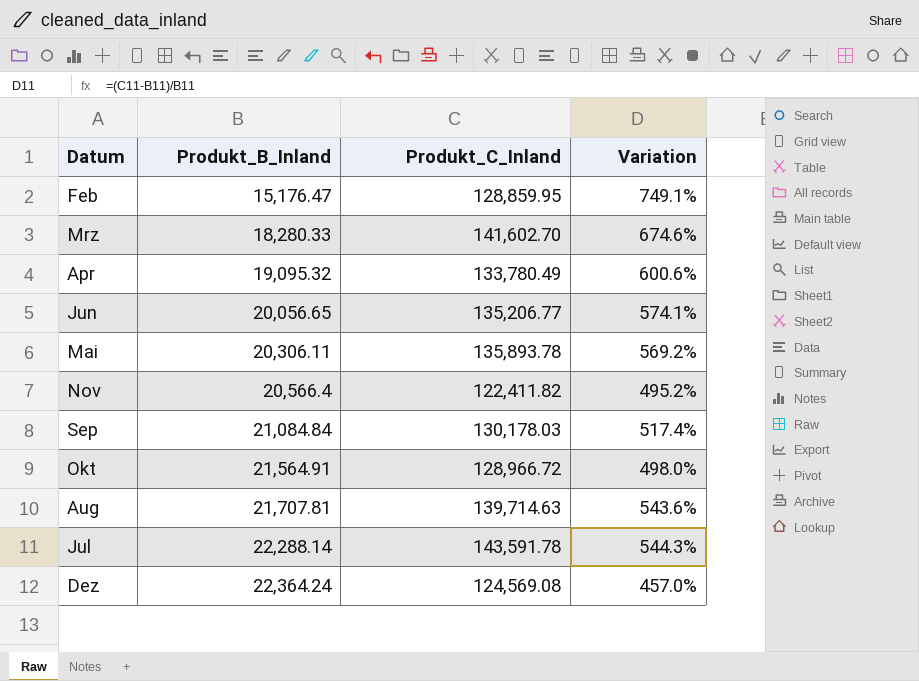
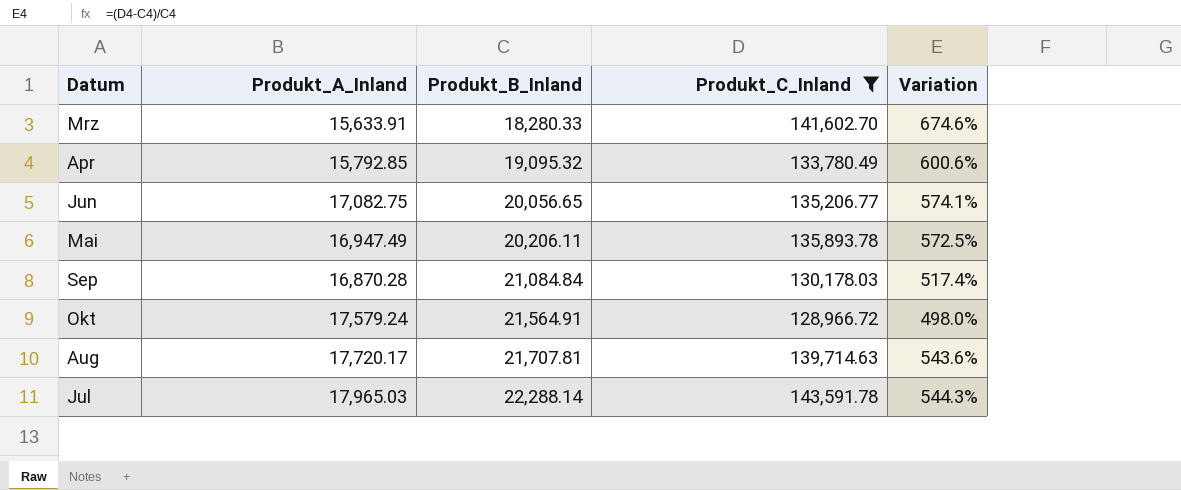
filter: none -> Produkt_C_Inland >= 128,966.72
column Produkt_A_Inland | position: none -> 2
Mai | Produkt_B_Inland: 20,306.11 -> 20,206.11
Mai | Variation: 569.2% -> 572.5%

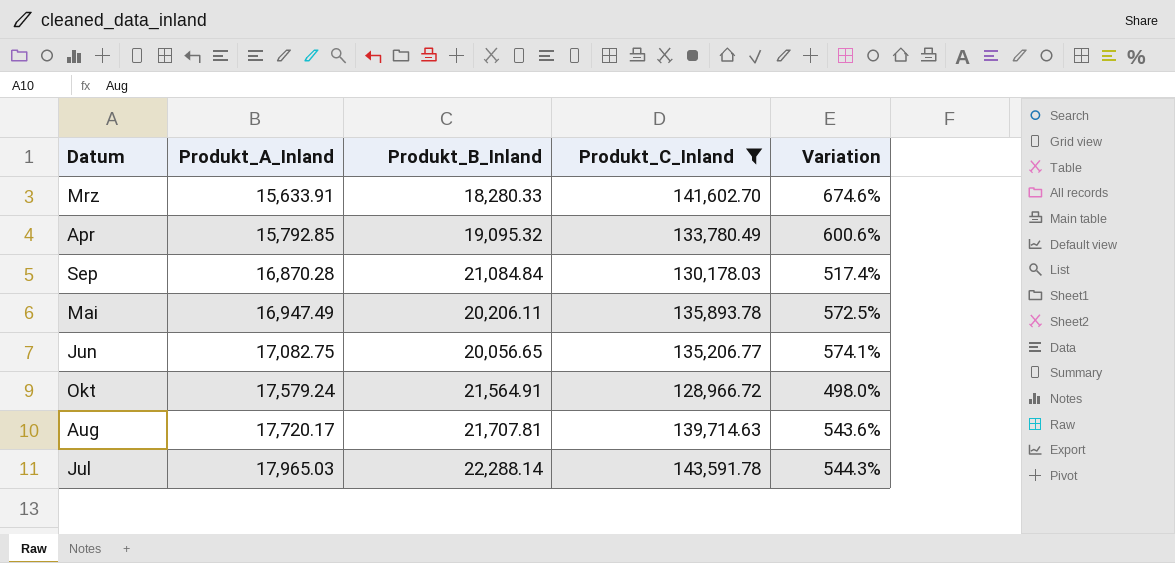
row order: Produkt_B_Inland ascending -> Produkt_A_Inland ascending

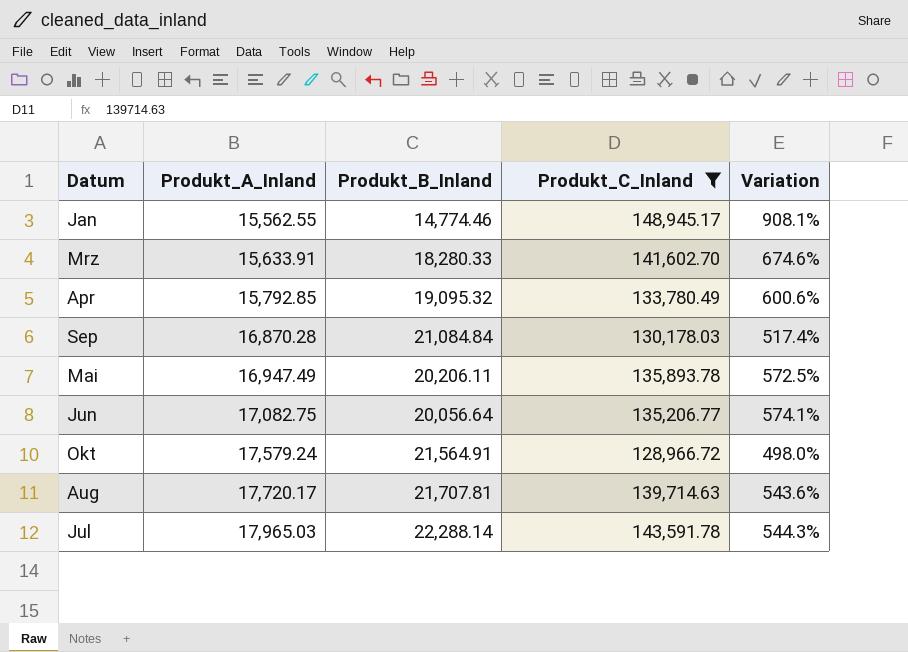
row Jan: none -> 15,562.55 | 14,774.46 | 148,945.17 | 908.1%
Jun | Produkt_B_Inland: 20,056.65 -> 20,056.64

